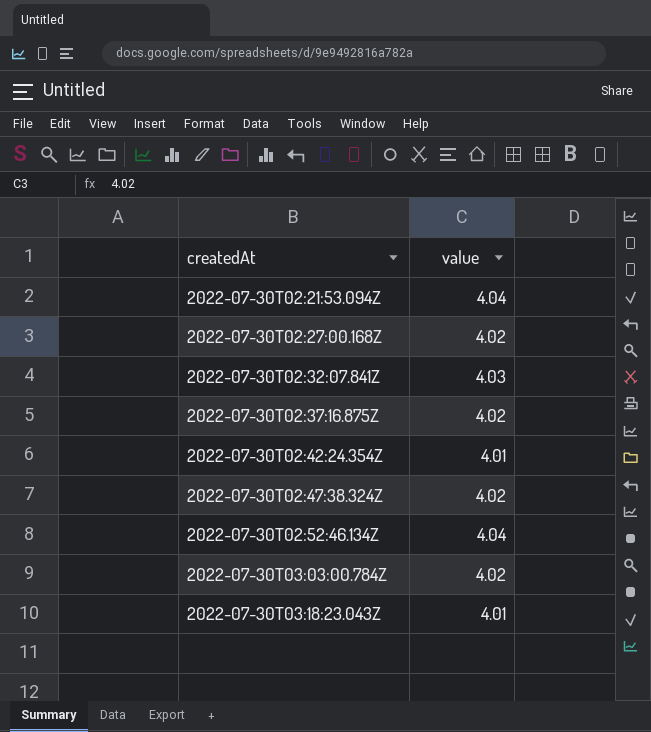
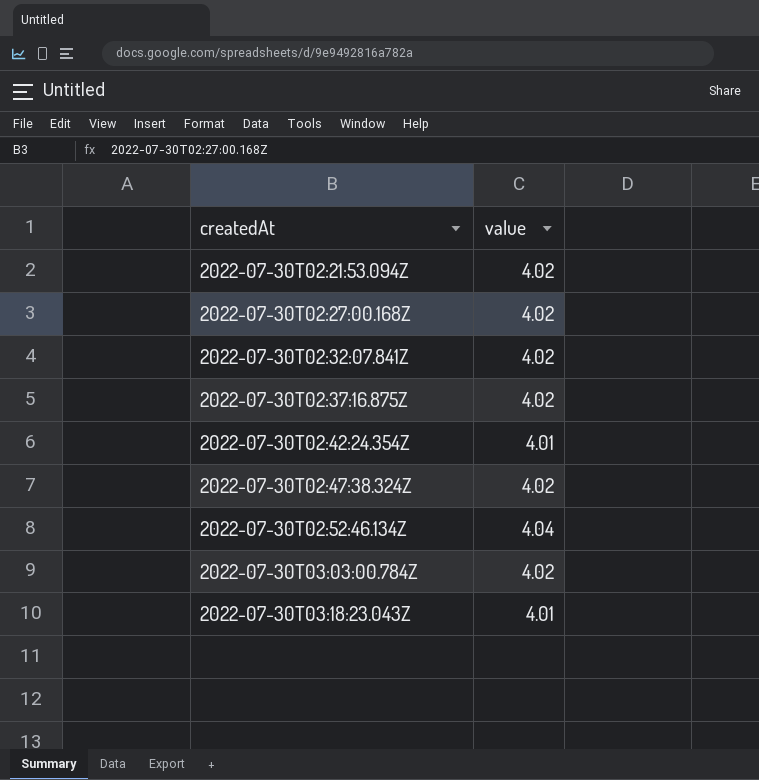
2022-07-30T02:21:53.094Z | value: 4.04 -> 4.02
2022-07-30T02:32:07.841Z | value: 4.03 -> 4.02

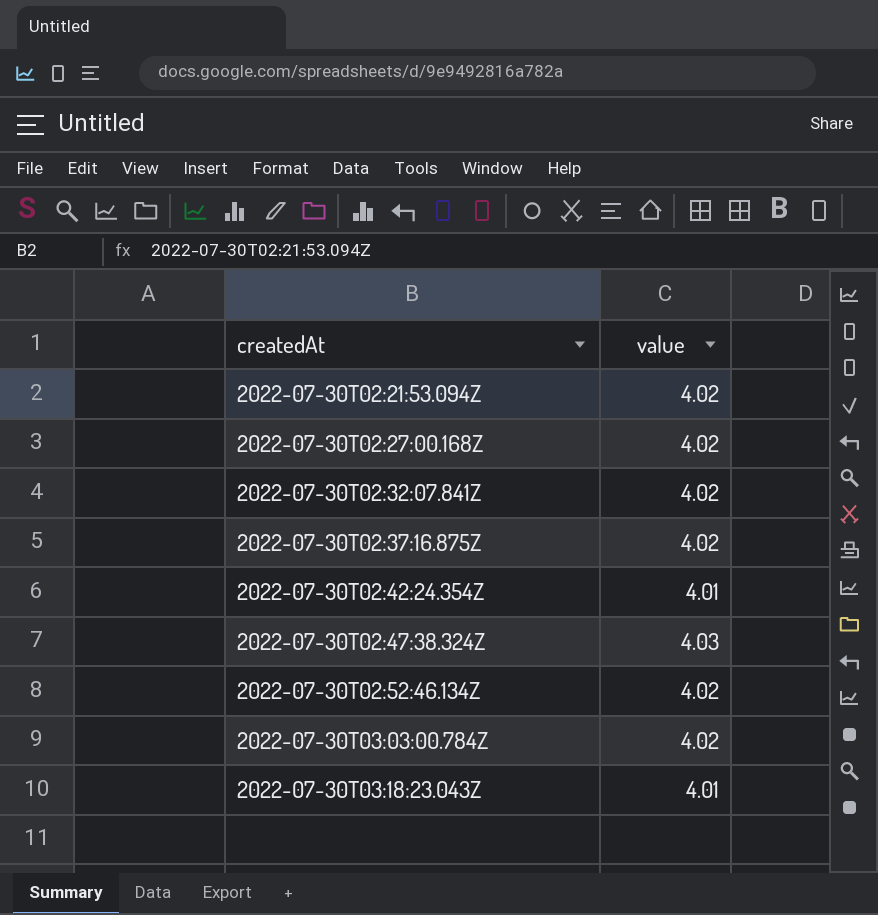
2022-07-30T02:47:38.324Z | value: 4.02 -> 4.03
2022-07-30T02:52:46.134Z | value: 4.04 -> 4.02

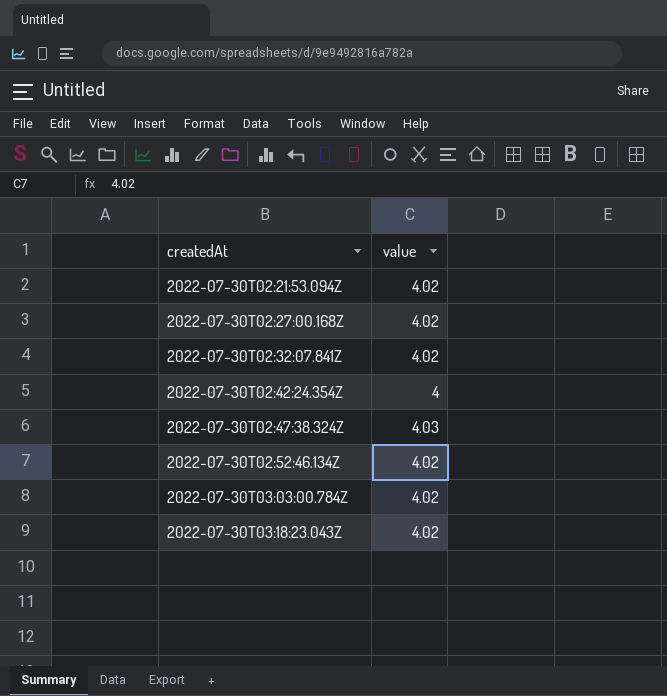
row 2022-07-30T02:37:16.875Z: 4.02 -> none
2022-07-30T02:42:24.354Z | value: 4.01 -> 4
2022-07-30T03:18:23.043Z | value: 4.01 -> 4.02

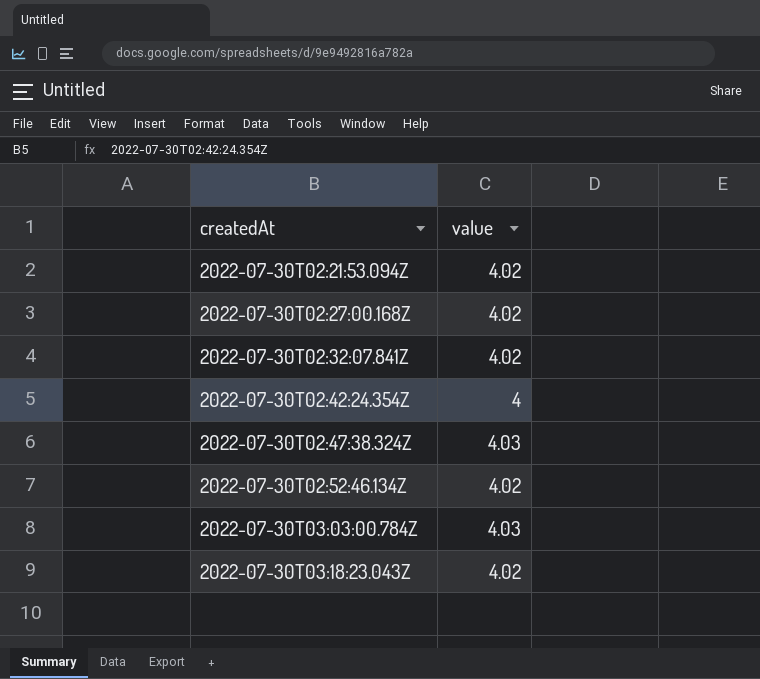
2022-07-30T03:03:00.784Z | value: 4.02 -> 4.03

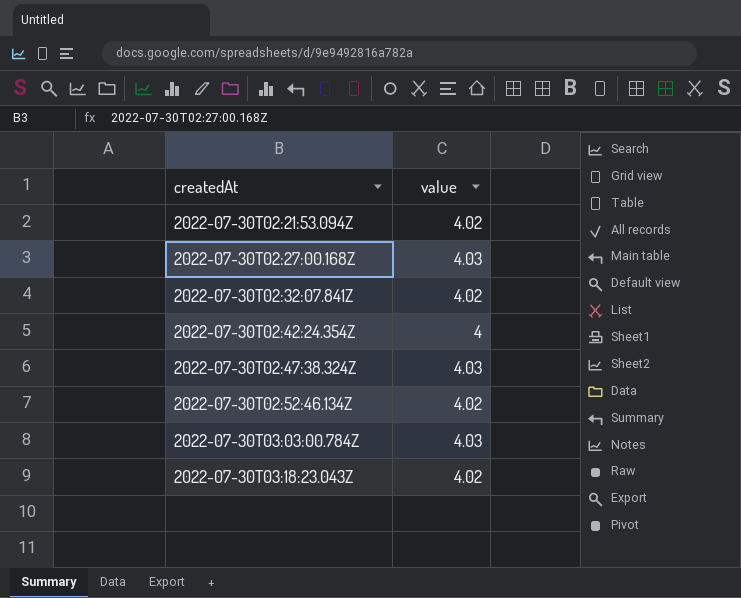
2022-07-30T02:27:00.168Z | value: 4.02 -> 4.03

